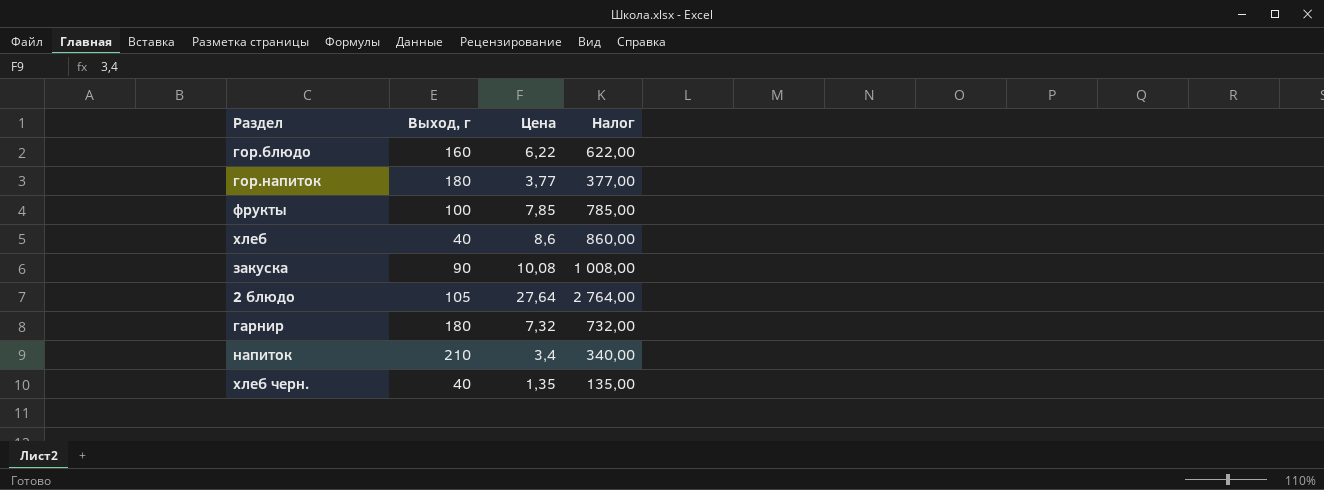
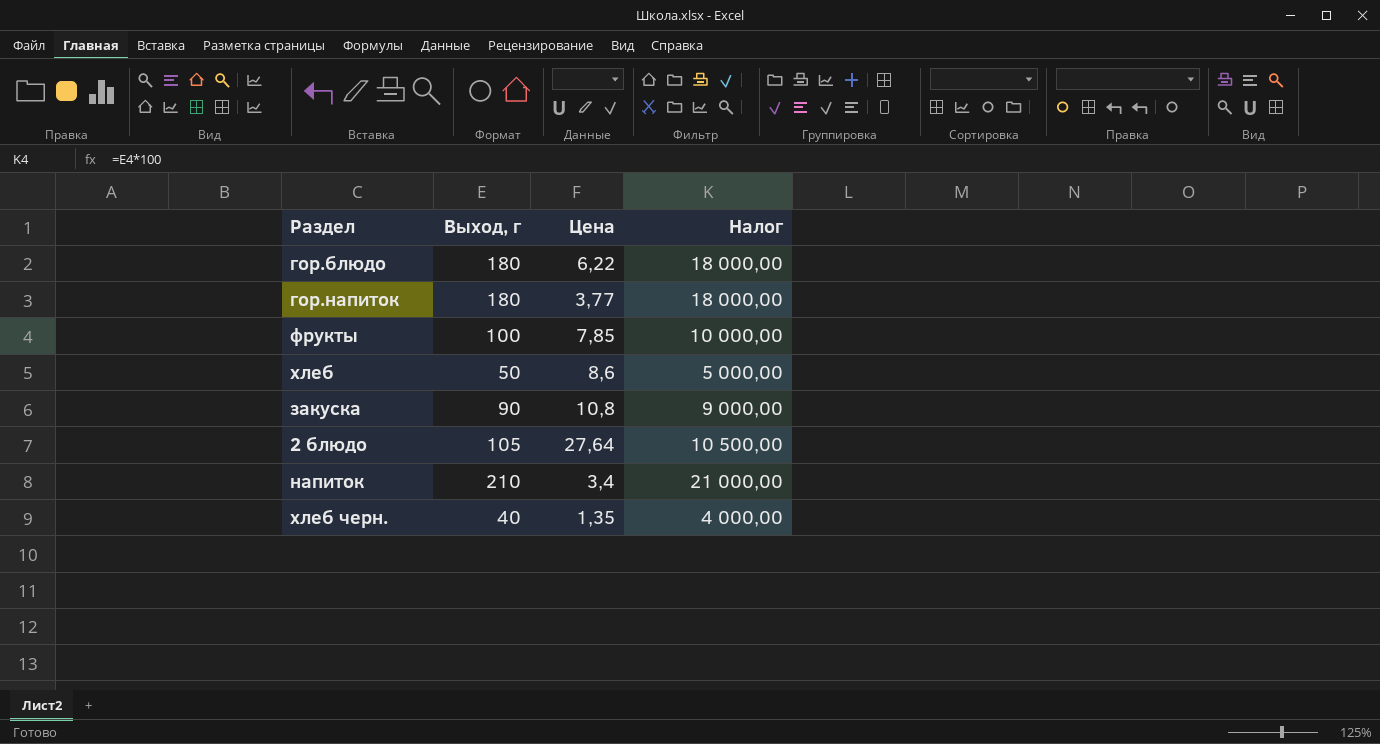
column Налог | formula: [Цена] * 100 -> [Выход, г] * 100
row гарнир: 180 | 7,32 | 732,00 -> none
гор.блюдо | Выход, г: 160 -> 180
хлеб | Выход, г: 40 -> 50
закуска | Цена: 10,08 -> 10,8

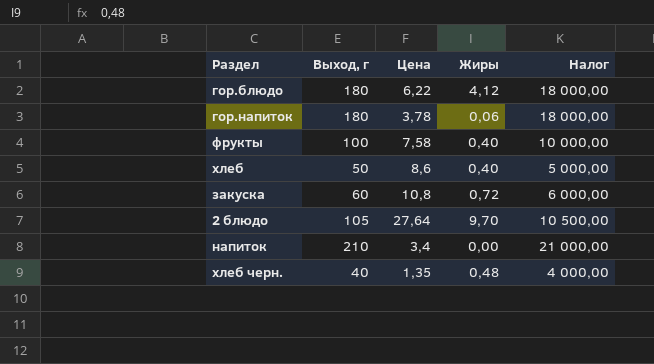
column Жиры | position: none -> 4
гор.напиток | Цена: 3,77 -> 3,78
фрукты | Цена: 7,85 -> 7,58
закуска | Выход, г: 90 -> 60
закуска | Налог: 9 000,00 -> 6 000,00

